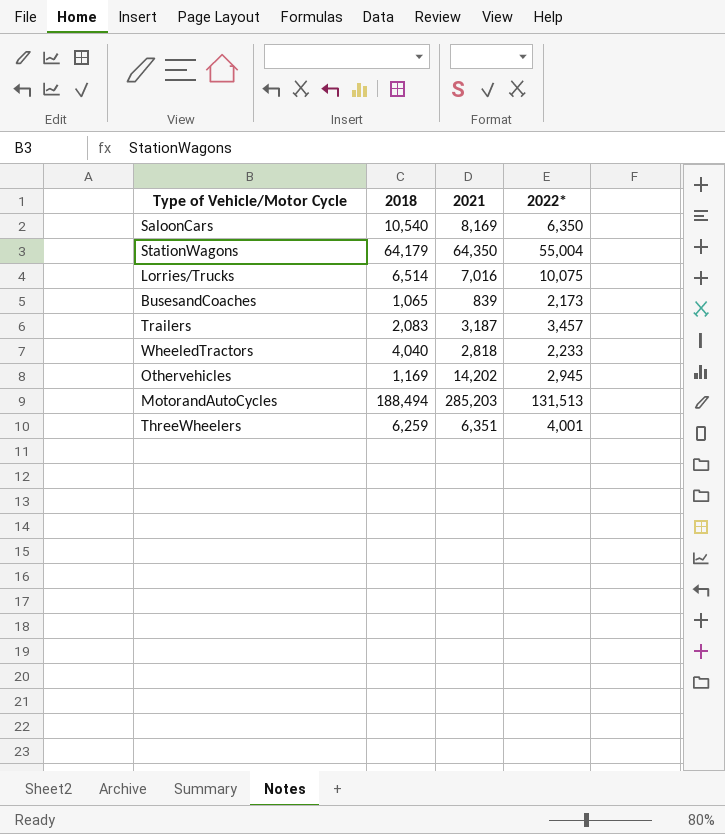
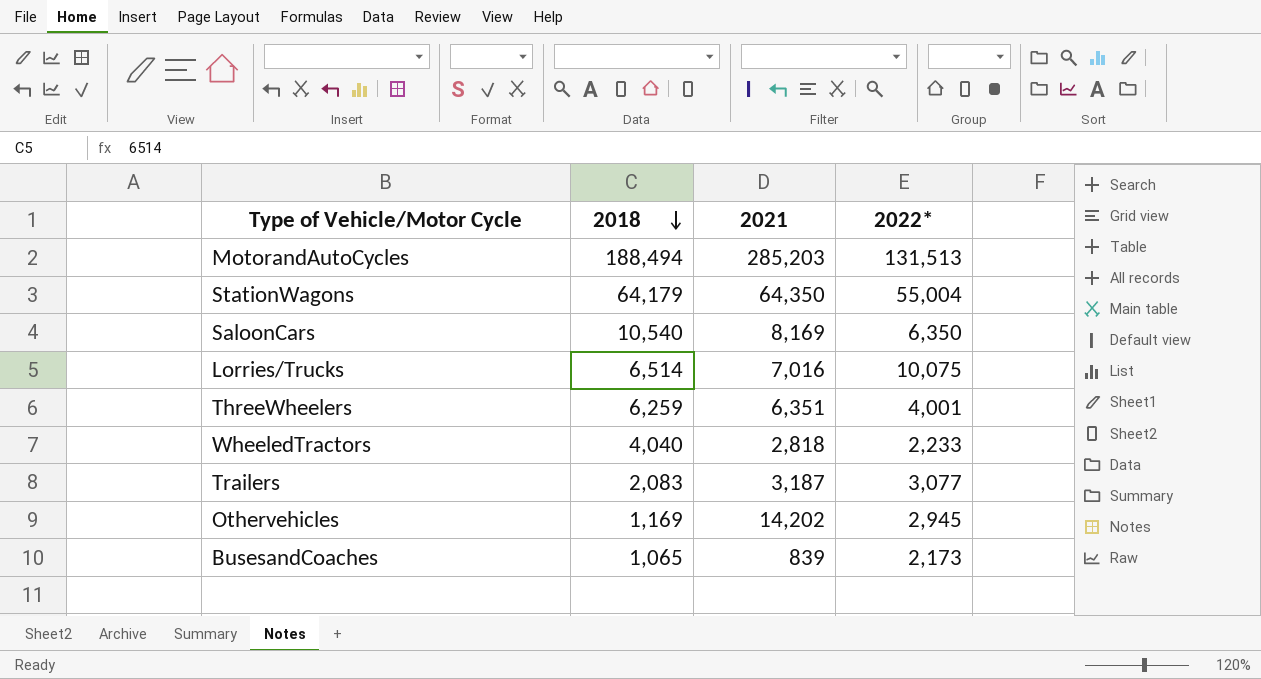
row order: none -> 2018 descending
Trailers | 2022*: 3,457 -> 3,077

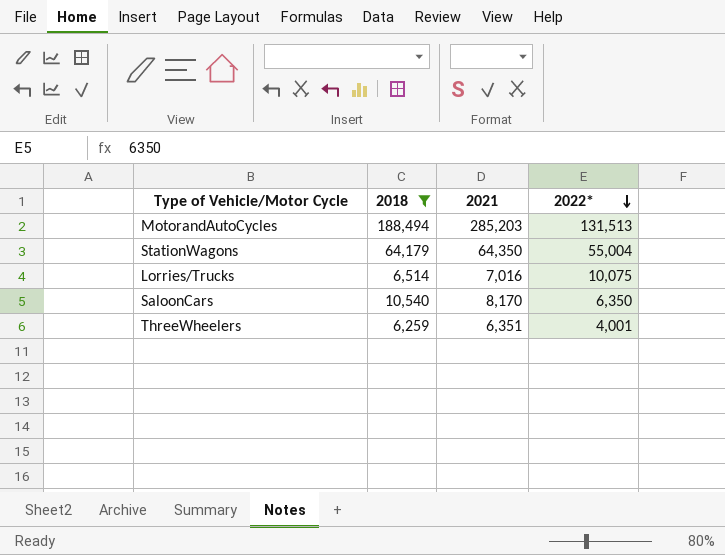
filter: none -> 2018 >= 6,259
row order: 2018 descending -> 2022* descending
SaloonCars | 2021: 8,169 -> 8,170

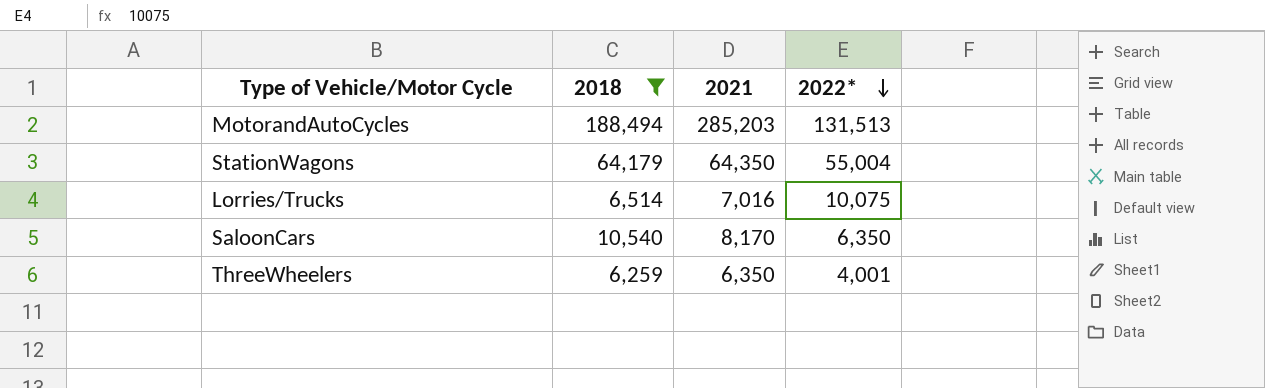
ThreeWheelers | 2021: 6,351 -> 6,350

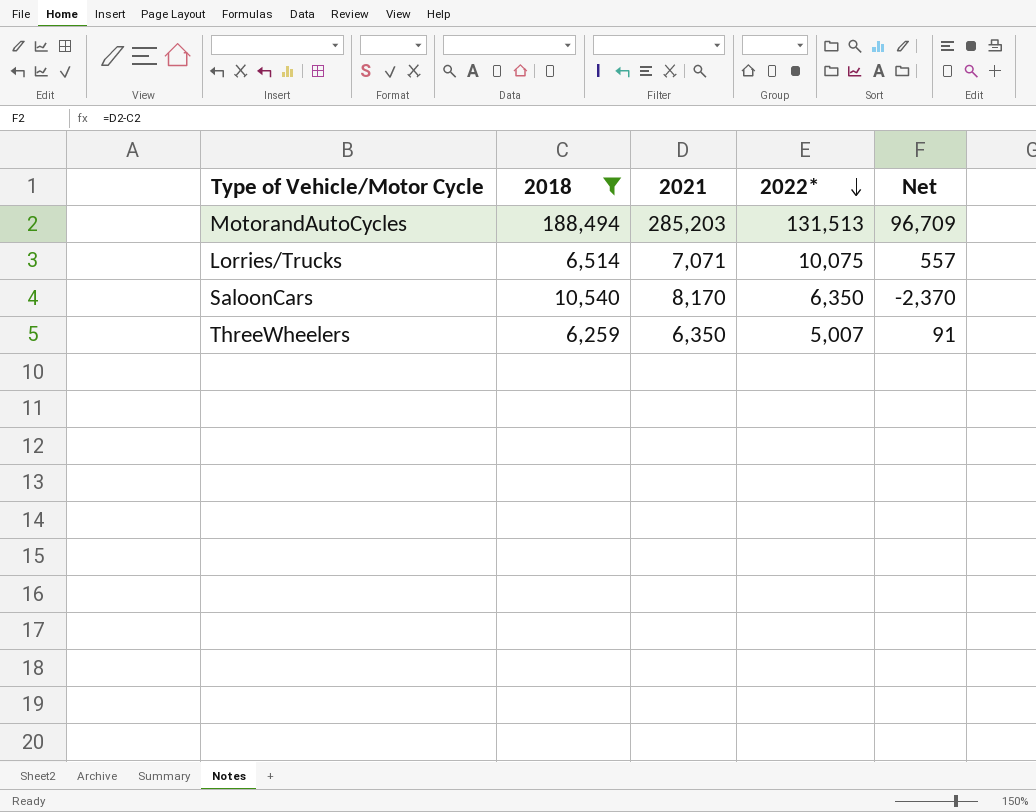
column Net | formula: none -> [2021] - [2018]
row StationWagons: 64,179 | 64,350 | 55,004 -> none
Lorries/Trucks | 2021: 7,016 -> 7,071
ThreeWheelers | 2022*: 4,001 -> 5,007

